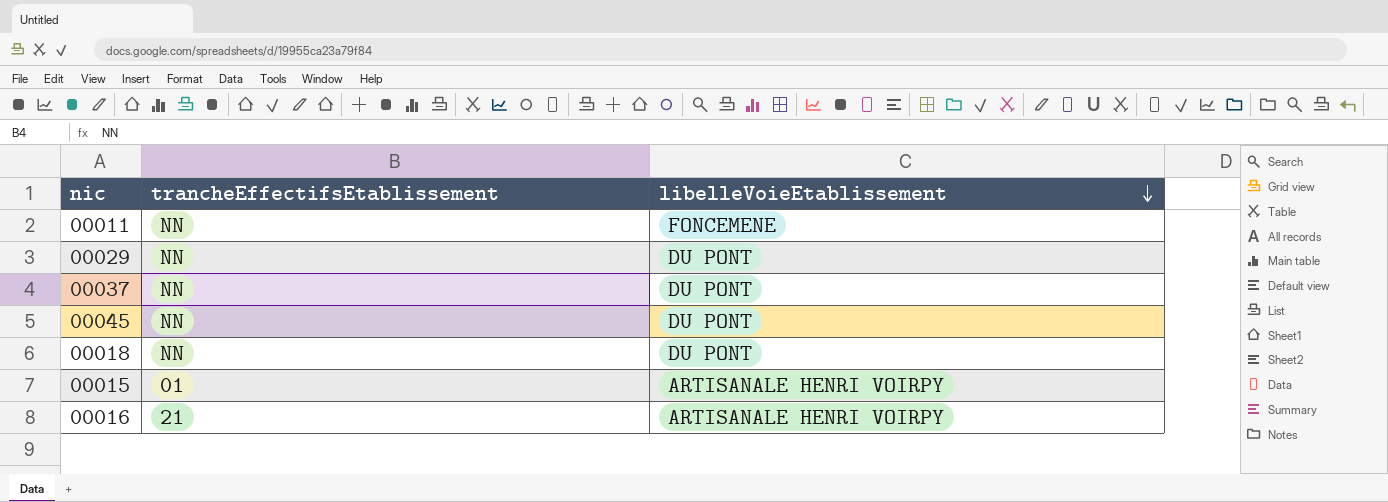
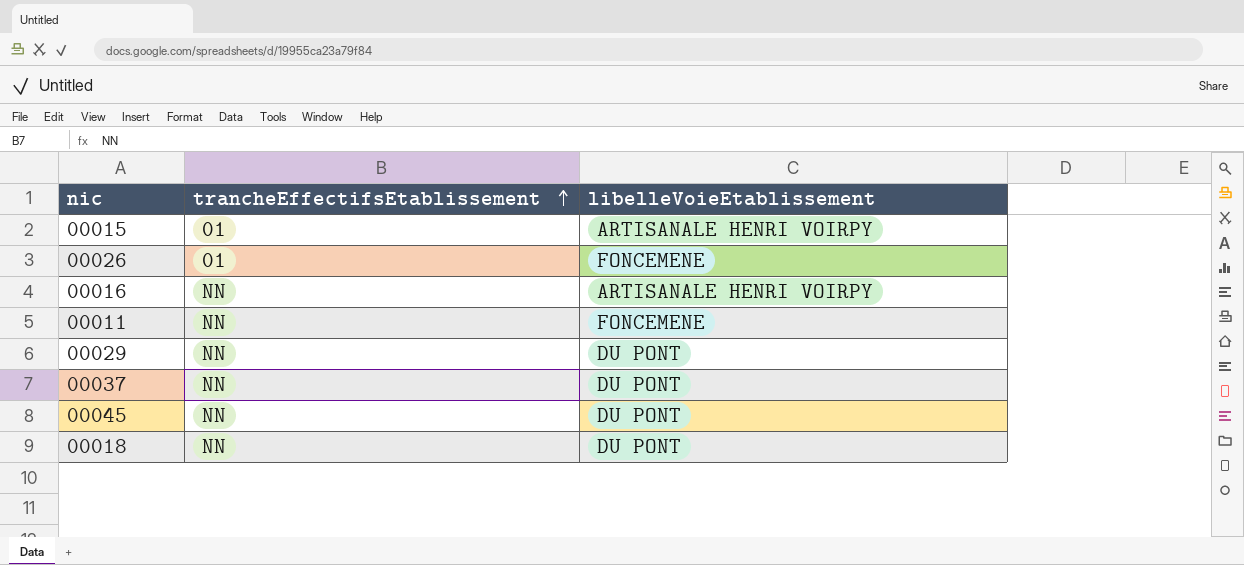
row order: libelleVoieEtablissement descending -> trancheEffectifsEtablissement ascending
row 00026: none -> 01 | FONCEMENE
00016 | trancheEffectifsEtablissement: 21 -> NN

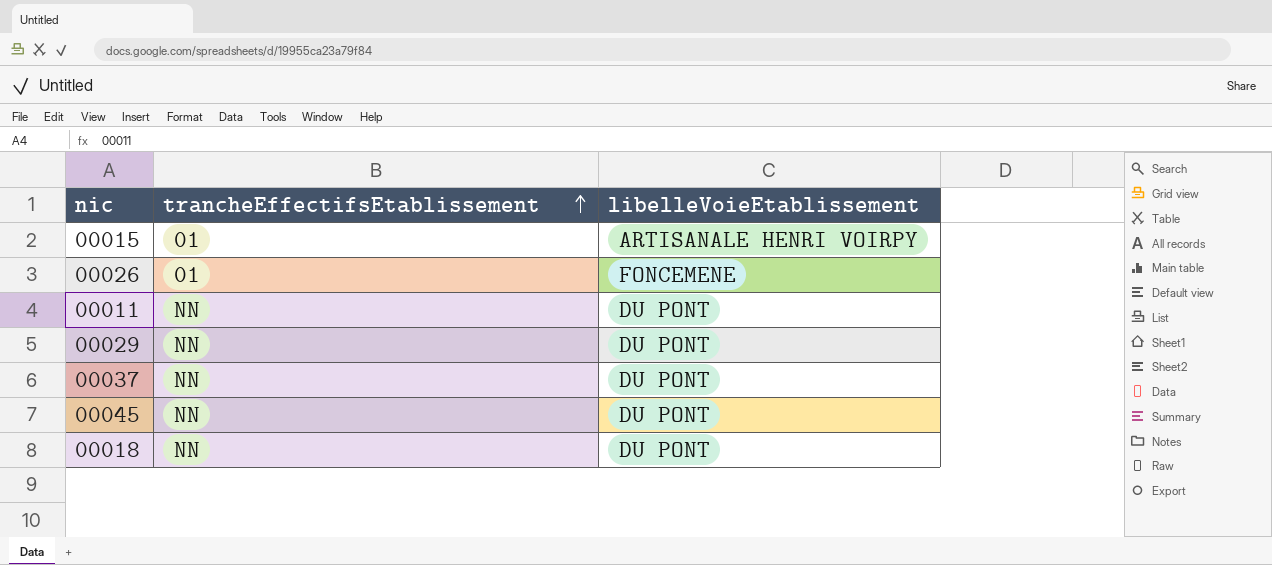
row 00016: NN | ARTISANALE HENRI VOIRPY -> none
00011 | libelleVoieEtablissement: FONCEMENE -> DU PONT

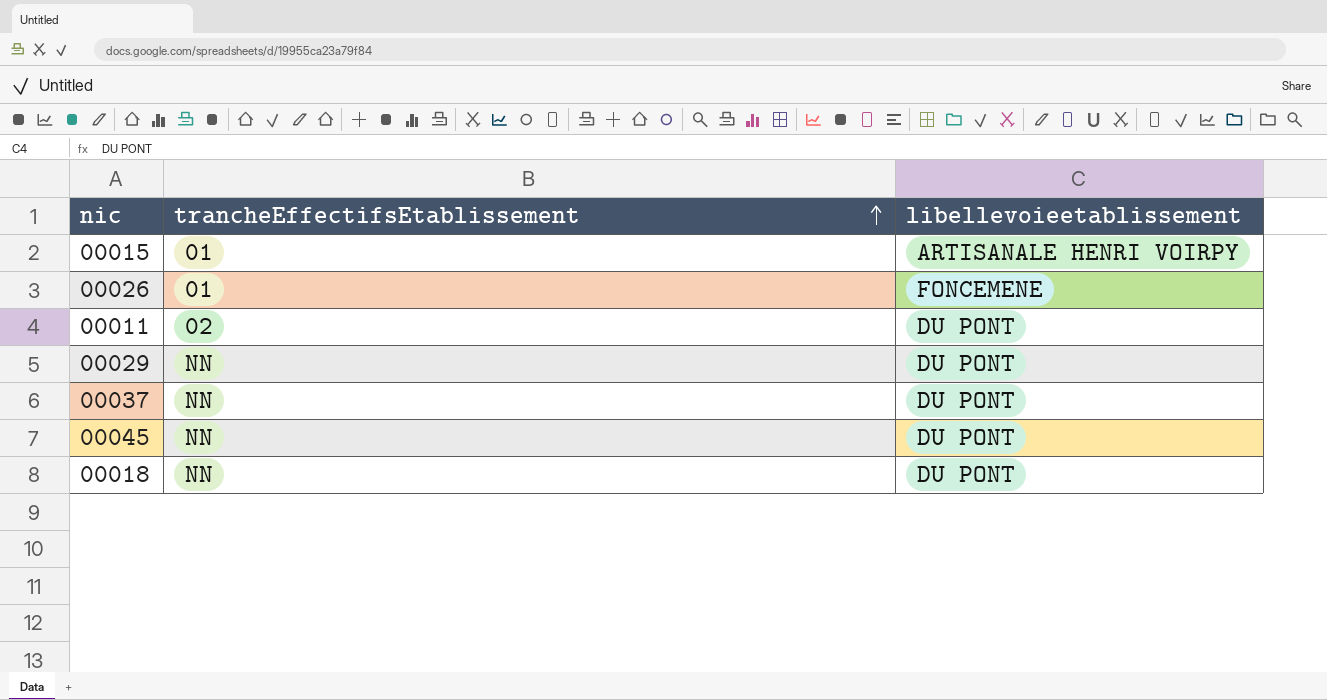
column name: libelleVoieEtablissement -> libellevoieetablissement
00011 | trancheEffectifsEtablissement: NN -> 02

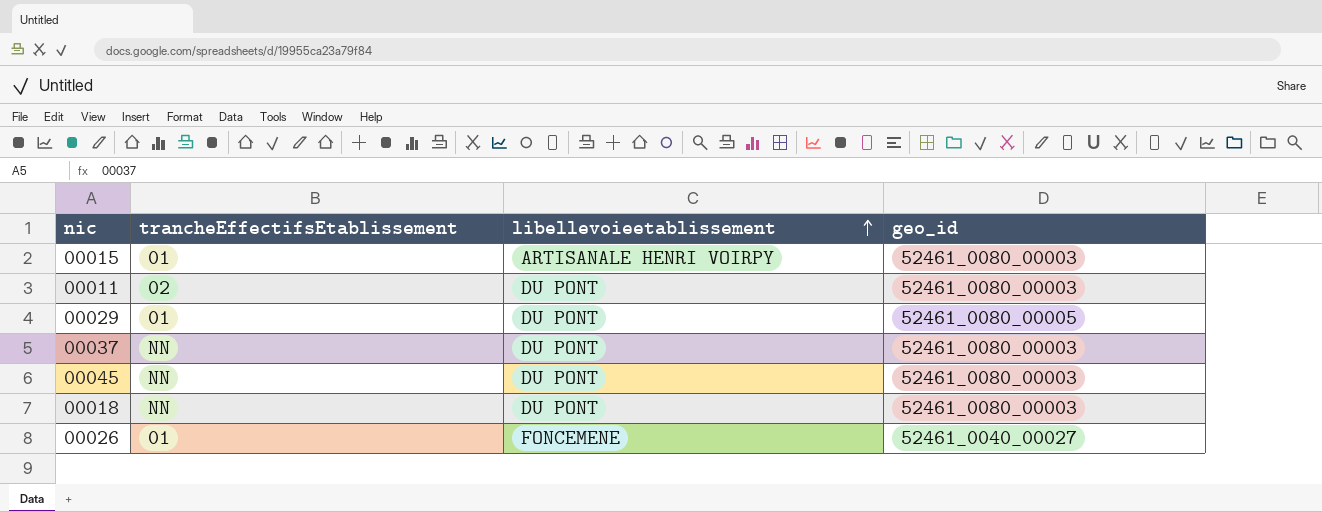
row order: trancheEffectifsEtablissement ascending -> libellevoieetablissement ascending
column geo_id | position: none -> 4
00029 | trancheEffectifsEtablissement: NN -> 01

